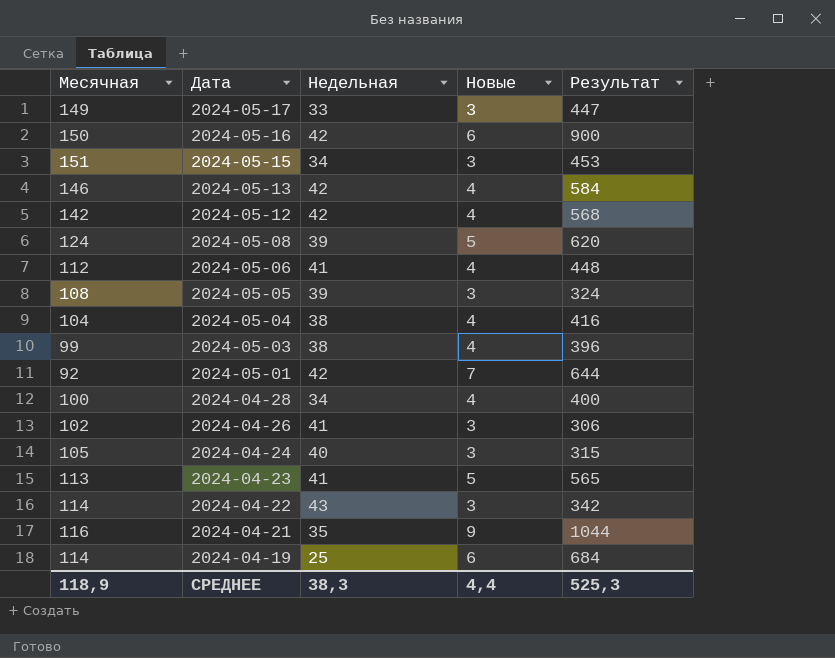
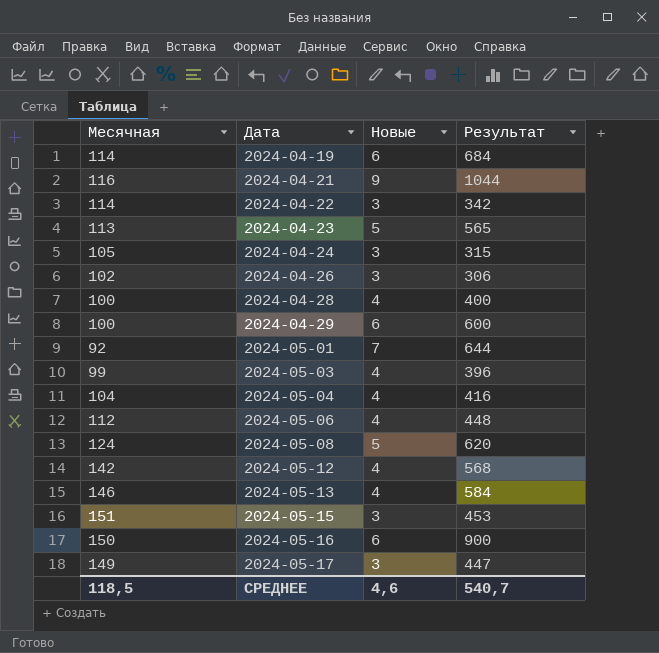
row order: Дата descending -> Дата ascending
column Недельная | position: 3 -> none
row 2024-05-05: 108 | 39 | 3 | 324 -> none
row 2024-04-29: none -> 100 | 6 | 600
СРЕДНЕЕ | Месячная: 118,9 -> 118,5
СРЕДНЕЕ | Новые: 4,4 -> 4,6
СРЕДНЕЕ | Результат: 525,3 -> 540,7

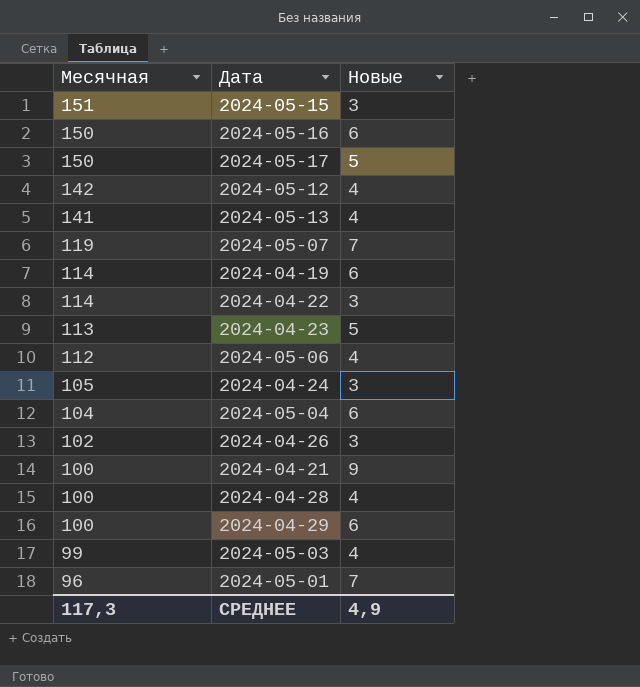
row order: Дата ascending -> Месячная descending
column Результат | formula: [Месячная] * [Новые] -> none
row 2024-05-08: 124 | 5 | 620 -> none
2024-05-17 | Месячная: 149 -> 150
2024-05-17 | Новые: 3 -> 5
2024-05-13 | Месячная: 146 -> 141
row 2024-05-07: none -> 119 | 7
2024-05-04 | Новые: 4 -> 6
2024-04-21 | Месячная: 116 -> 100
2024-05-01 | Месячная: 92 -> 96
СРЕДНЕЕ | Месячная: 118,5 -> 117,3
СРЕДНЕЕ | Новые: 4,6 -> 4,9

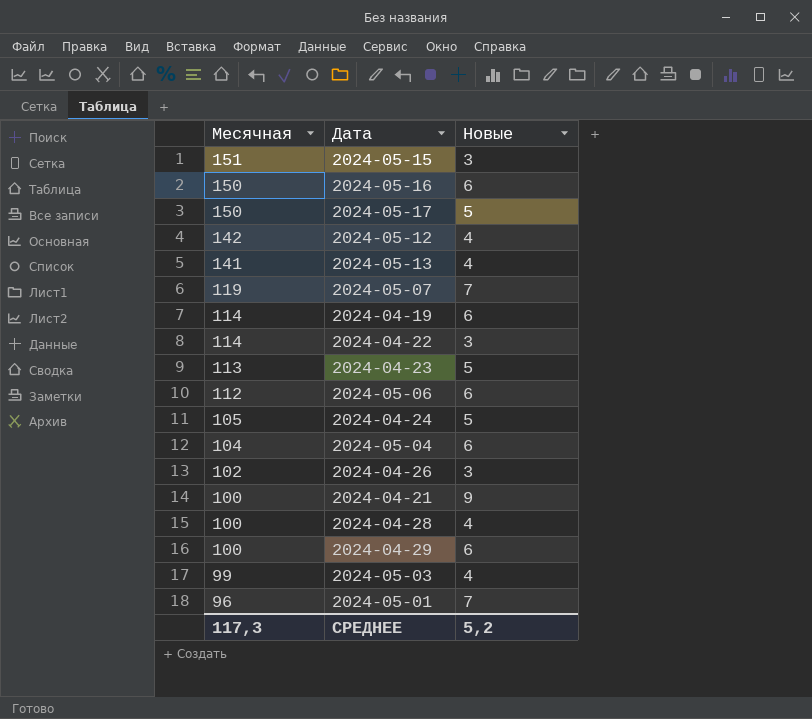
2024-05-06 | Новые: 4 -> 6
2024-04-24 | Новые: 3 -> 5
СРЕДНЕЕ | Новые: 4,9 -> 5,2

